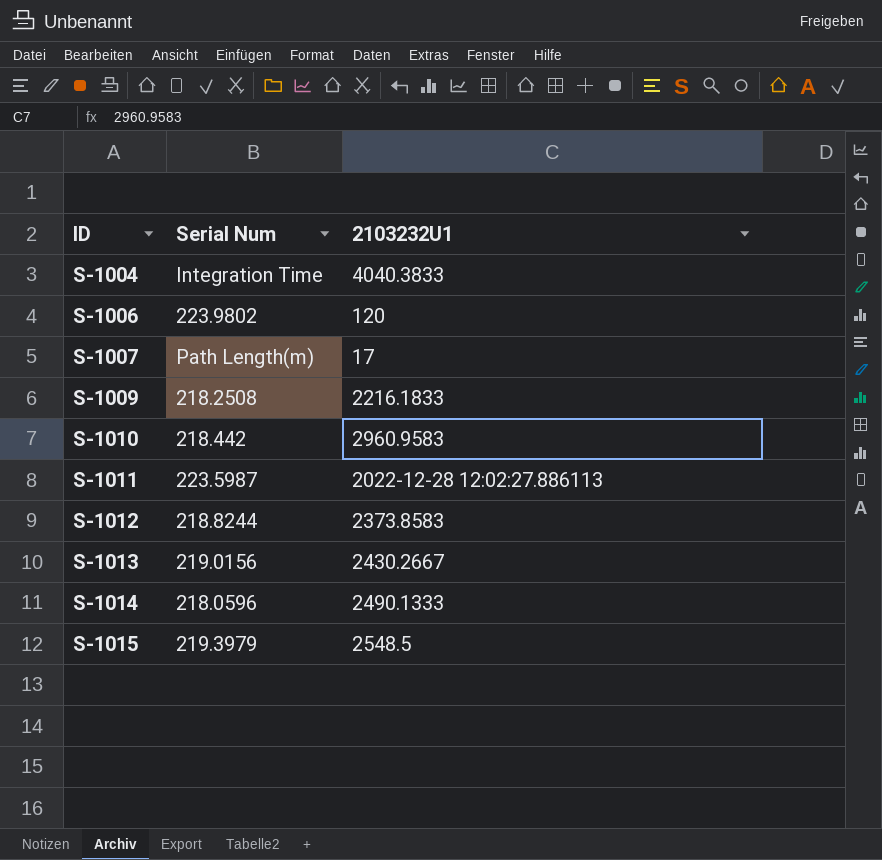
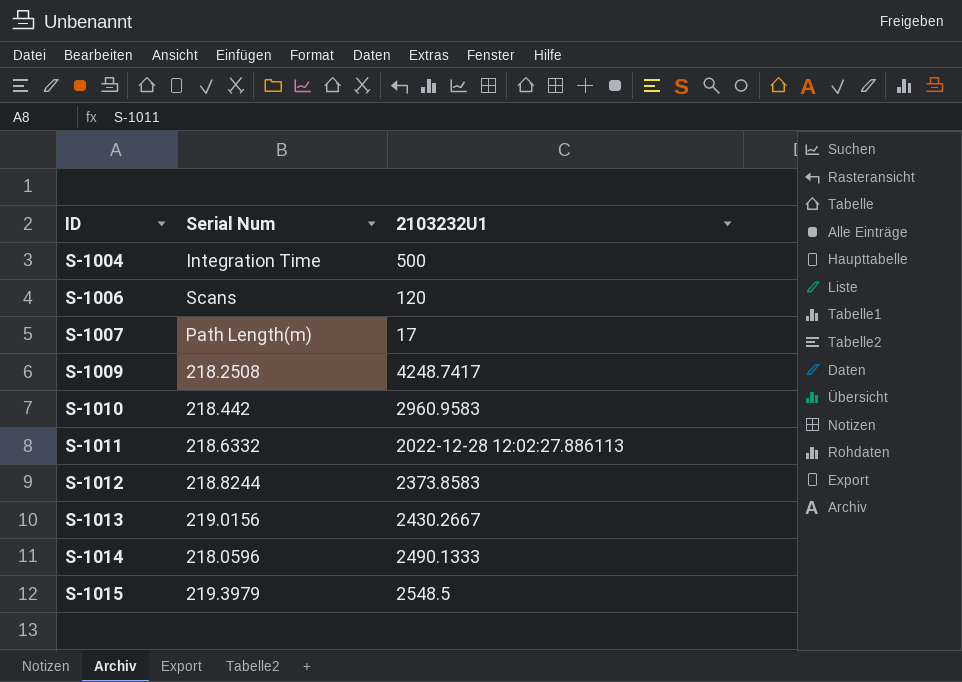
S-1004 | 2103232U1: 4040.3833 -> 500
S-1006 | Serial Num: 223.9802 -> Scans
S-1009 | 2103232U1: 2216.1833 -> 4248.7417
S-1011 | Serial Num: 223.5987 -> 218.6332

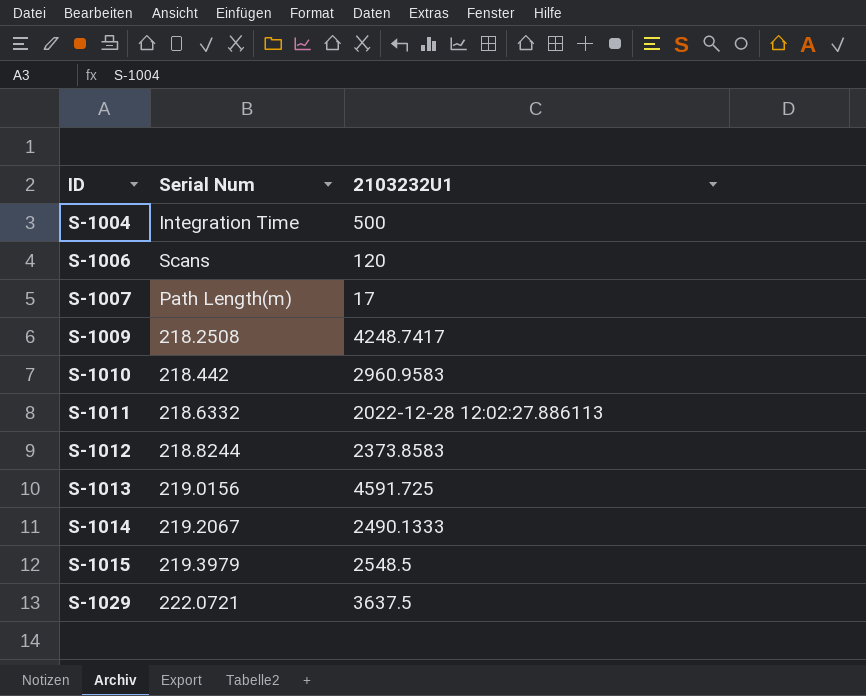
S-1013 | 2103232U1: 2430.2667 -> 4591.725
S-1014 | Serial Num: 218.0596 -> 219.2067
row S-1029: none -> 222.0721 | 3637.5

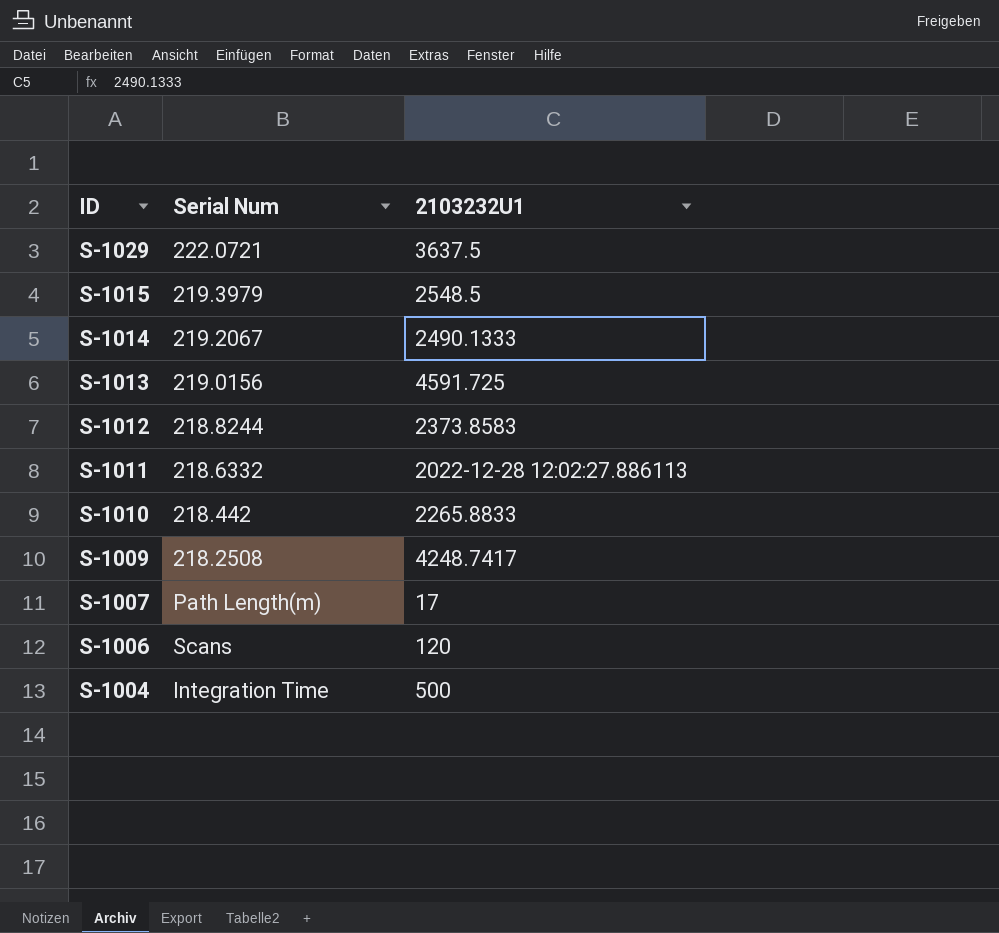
row order: ID ascending -> ID descending
S-1010 | 2103232U1: 2960.9583 -> 2265.8833

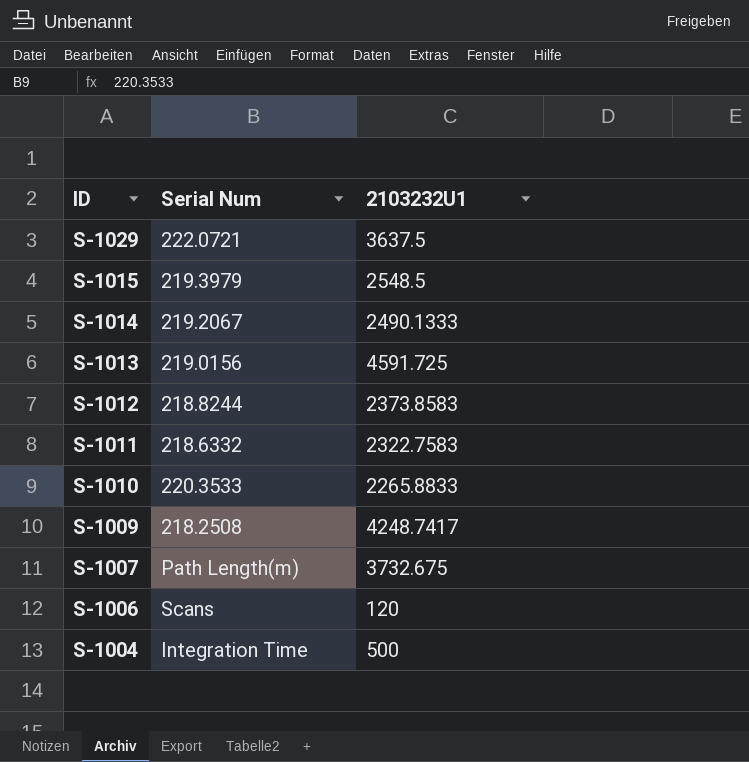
S-1011 | 2103232U1: 2022-12-28 12:02:27.886113 -> 2322.7583
S-1010 | Serial Num: 218.442 -> 220.3533
S-1007 | 2103232U1: 17 -> 3732.675

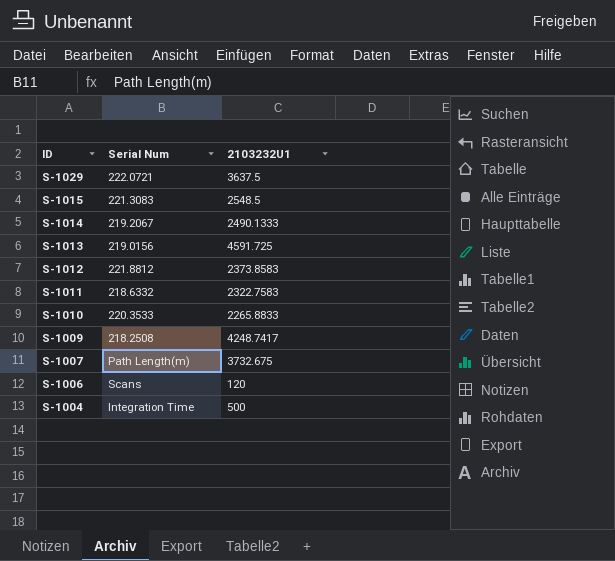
S-1015 | Serial Num: 219.3979 -> 221.3083
S-1012 | Serial Num: 218.8244 -> 221.8812

